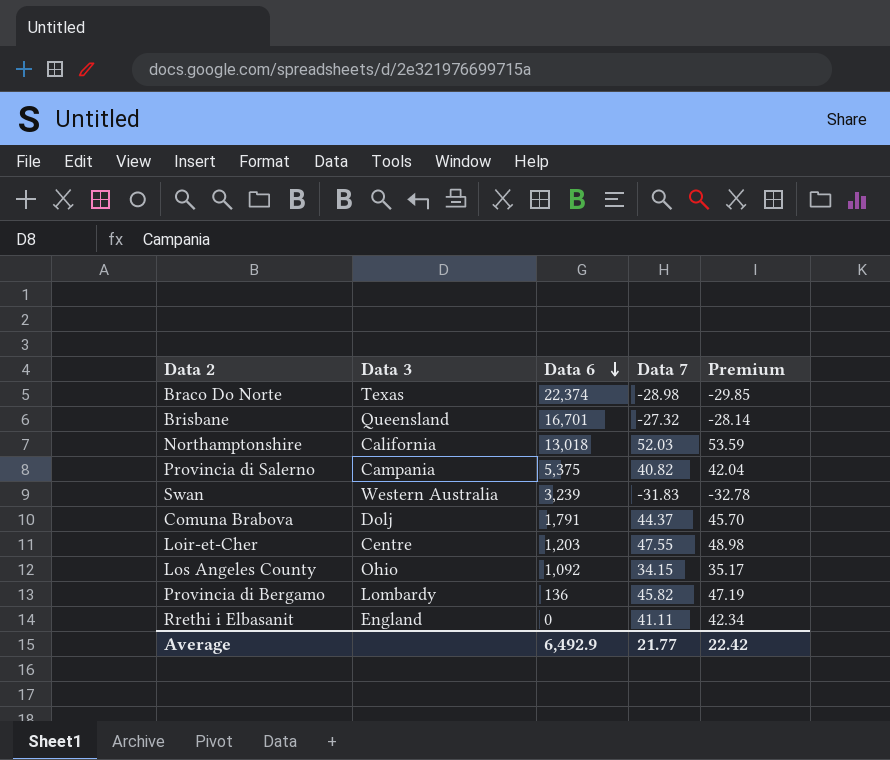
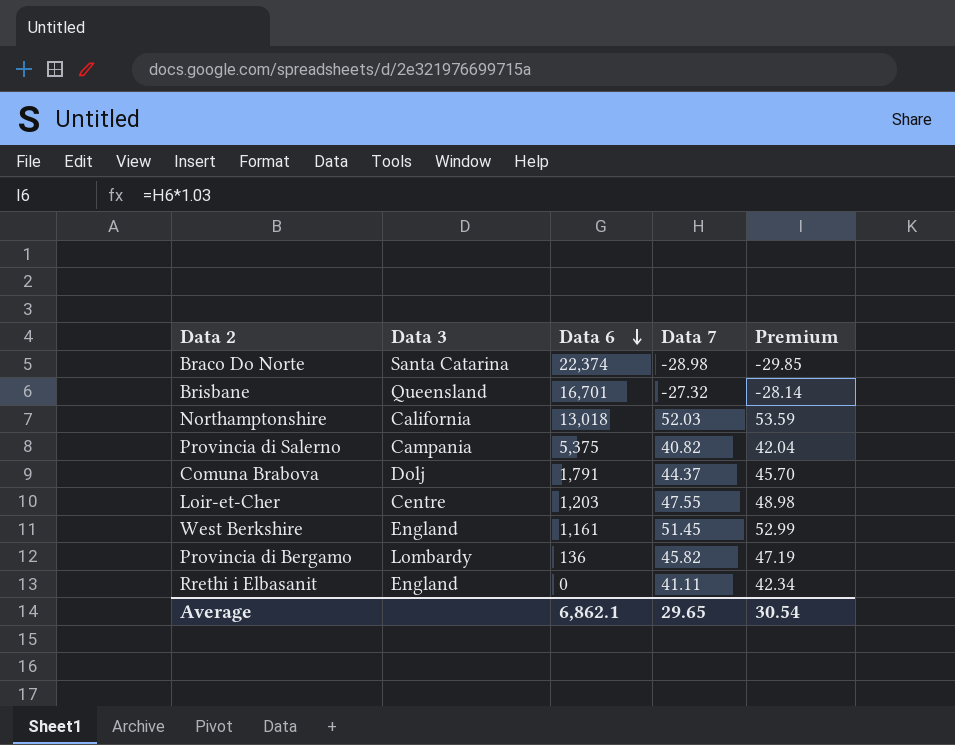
row Swan: Western Australia | 3,239 | -31.83 | -32.78 -> none
row Los Angeles County: Ohio | 1,092 | 34.15 | 35.17 -> none
Braco Do Norte | Data 3: Texas -> Santa Catarina
row West Berkshire: none -> England | 1,161 | 51.45 | 52.99
Average | Data 6: 6,492.9 -> 6,862.1
Average | Data 7: 21.77 -> 29.65
Average | Premium: 22.42 -> 30.54

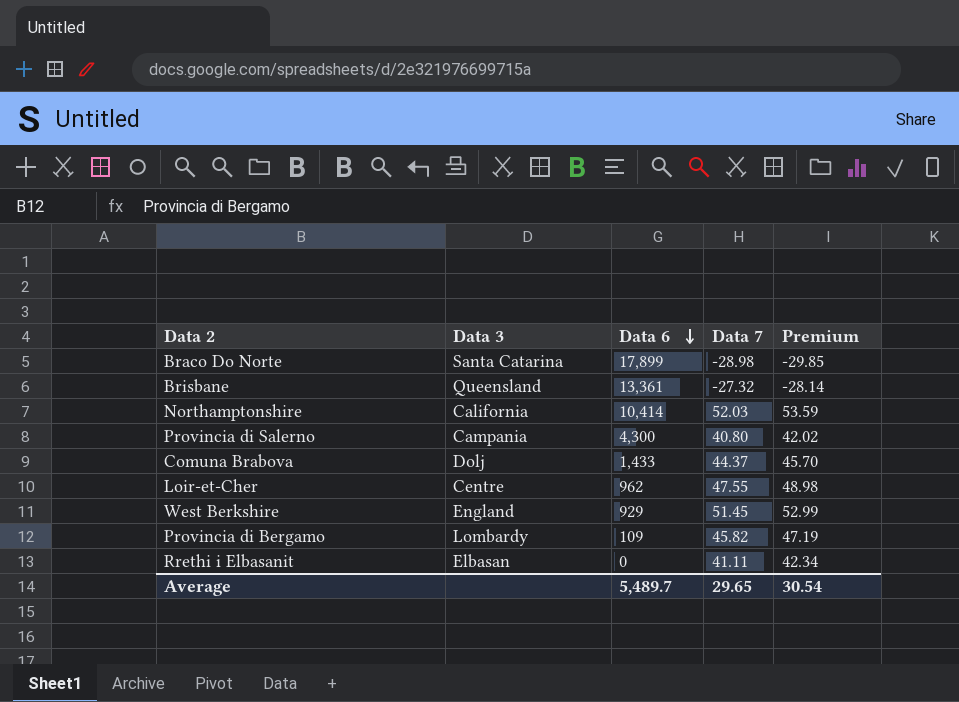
Braco Do Norte | Data 6: 22,374 -> 17,899
Brisbane | Data 6: 16,701 -> 13,361
Northamptonshire | Data 6: 13,018 -> 10,414
Provincia di Salerno | Data 6: 5,375 -> 4,300
Provincia di Salerno | Data 7: 40.82 -> 40.80
Provincia di Salerno | Premium: 42.04 -> 42.02
Comuna Brabova | Data 6: 1,791 -> 1,433
Loir-et-Cher | Data 6: 1,203 -> 962
West Berkshire | Data 6: 1,161 -> 929
Provincia di Bergamo | Data 6: 136 -> 109
Rrethi i Elbasanit | Data 3: England -> Elbasan
Average | Data 6: 6,862.1 -> 5,489.7

